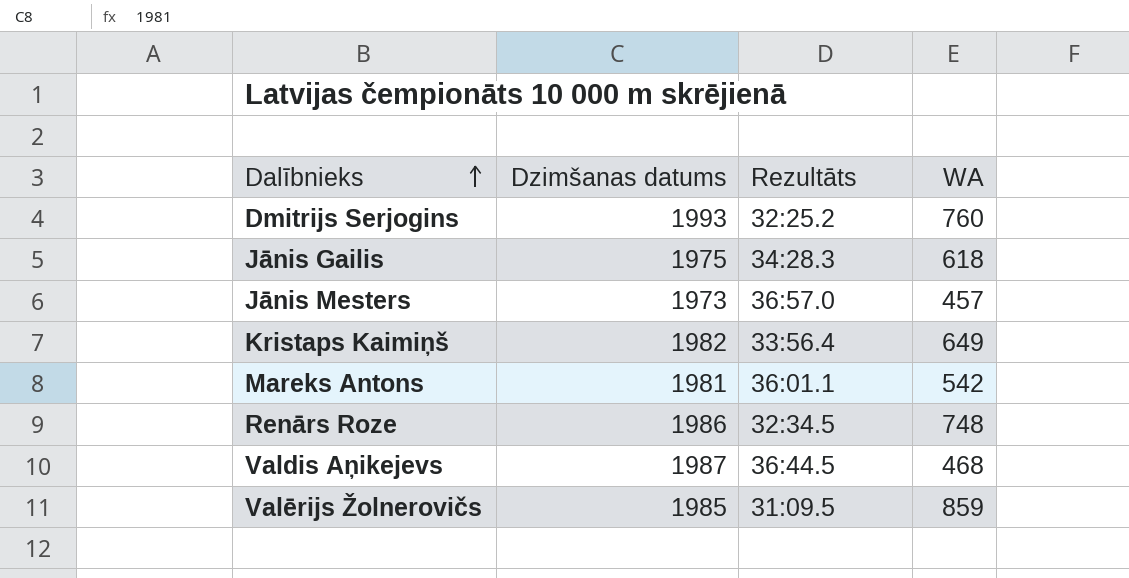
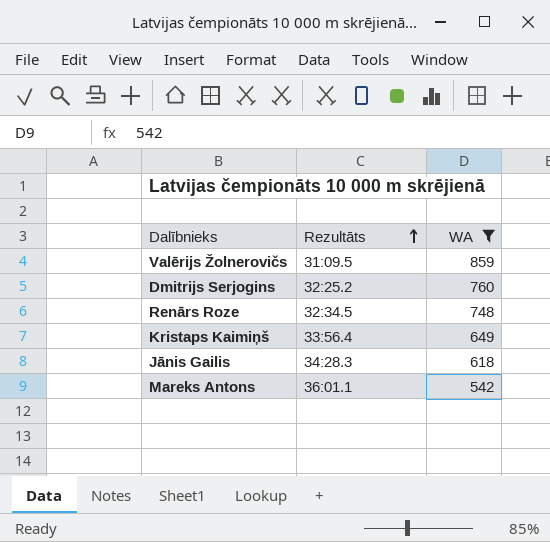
filter: none -> WA >= 542
row order: Dalībnieks ascending -> Rezultāts ascending
column Dzimšanas datums | position: 2 -> none

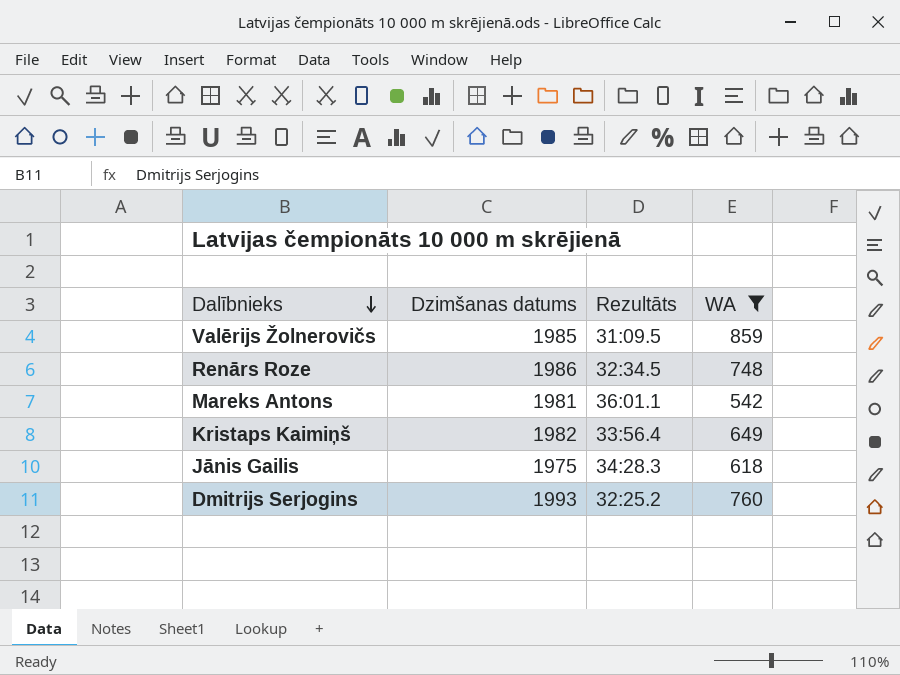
row order: Rezultāts ascending -> Dalībnieks descending
column Dzimšanas datums | position: none -> 2

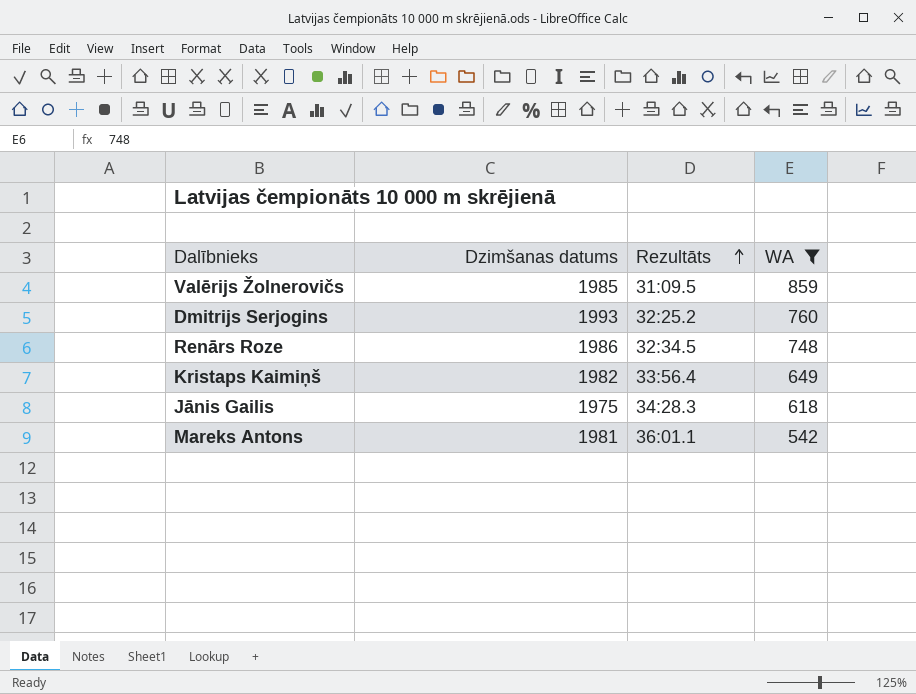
row order: Dalībnieks descending -> Rezultāts ascending

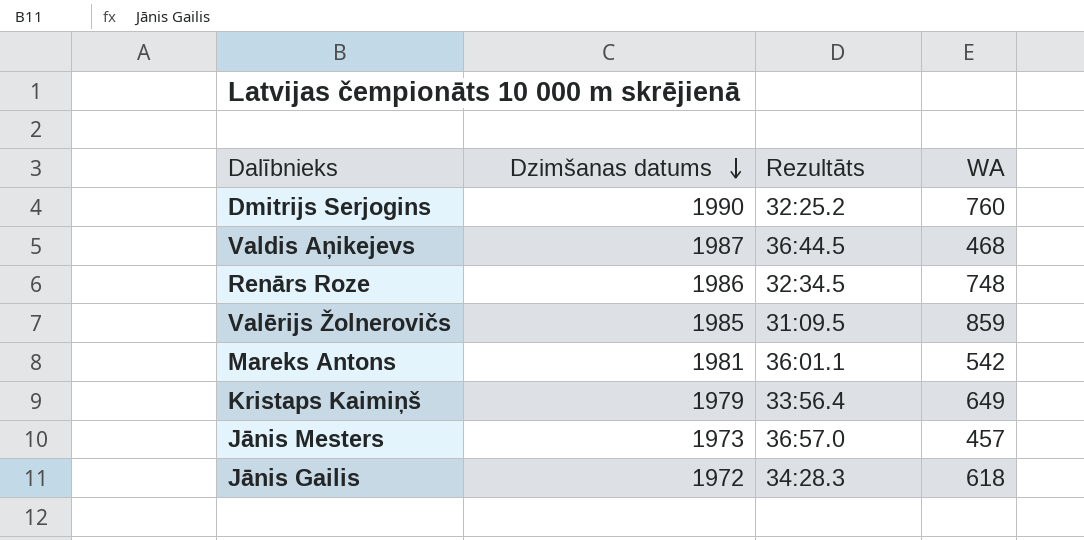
filter: WA >= 542 -> none
row order: Rezultāts ascending -> Dzimšanas datums descending
Dmitrijs Serjogins | Dzimšanas datums: 1993 -> 1990
Kristaps Kaimiņš | Dzimšanas datums: 1982 -> 1979
Jānis Gailis | Dzimšanas datums: 1975 -> 1972

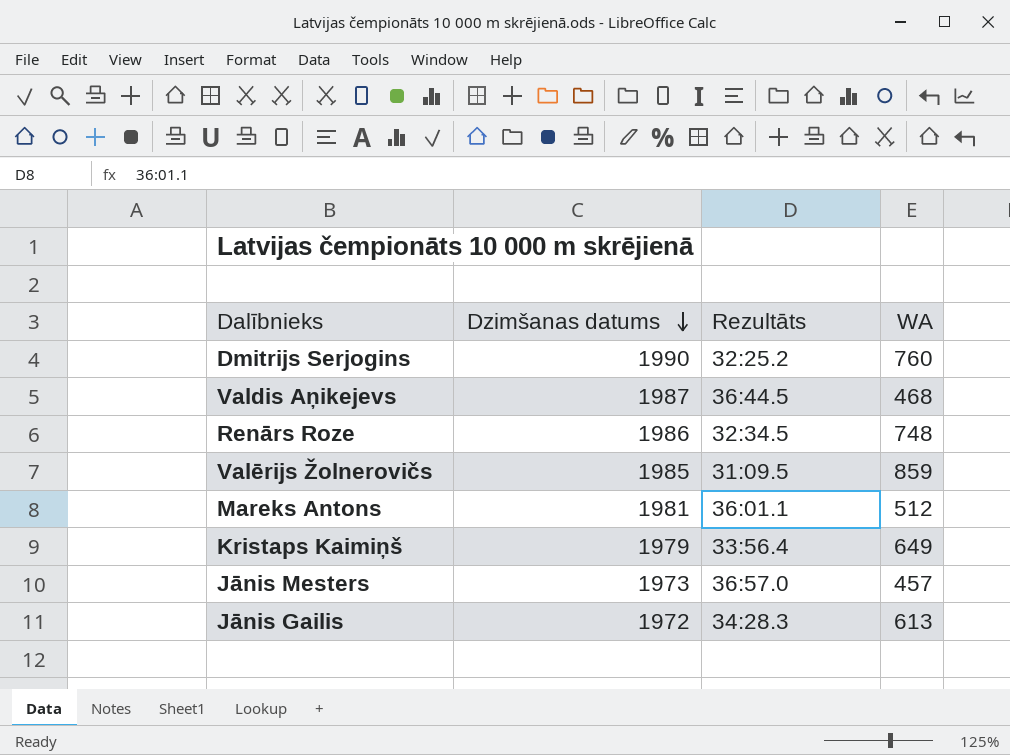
Mareks Antons | WA: 542 -> 512
Jānis Gailis | WA: 618 -> 613

